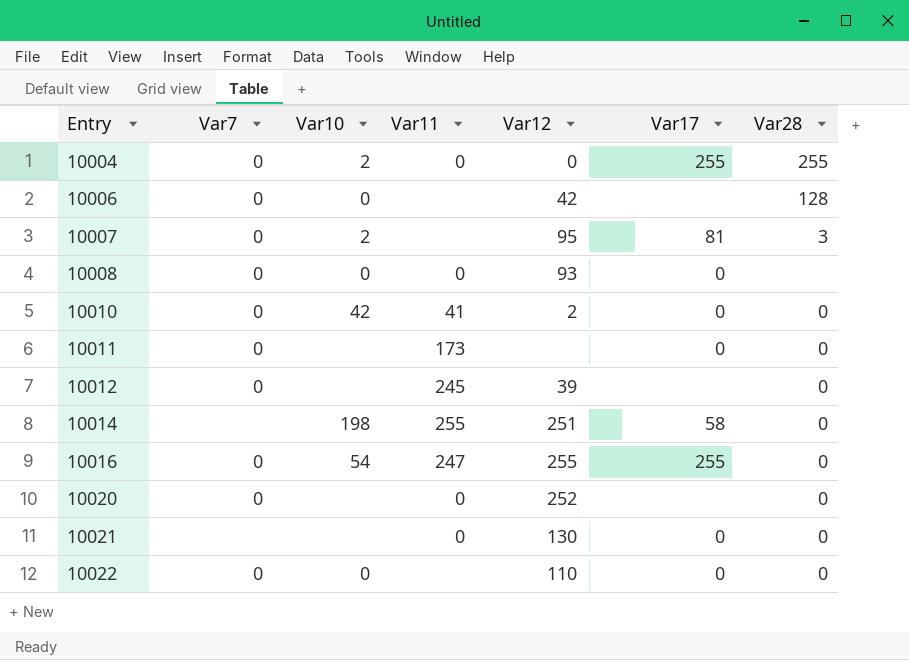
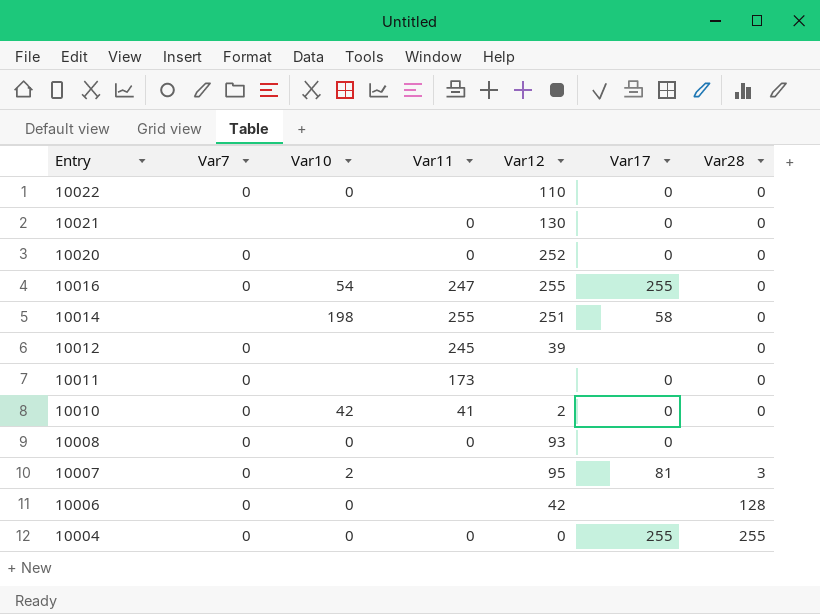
row order: Entry ascending -> Entry descending
10020 | Var17: none -> 0
10004 | Var10: 2 -> 0

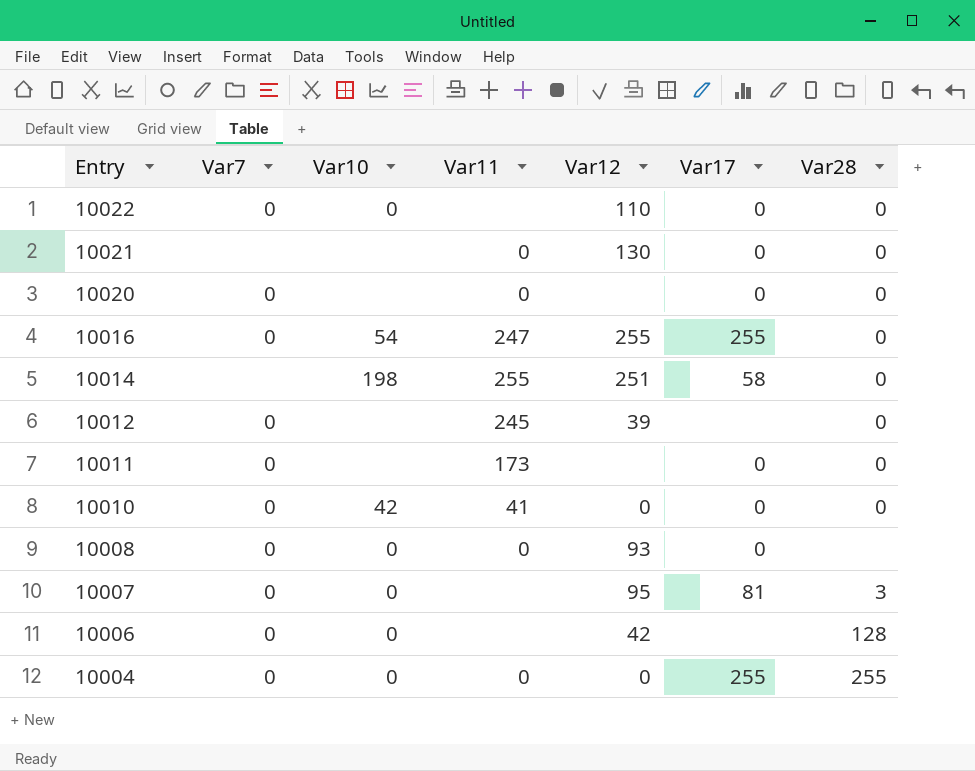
10020 | Var12: 252 -> none
10010 | Var12: 2 -> 0
10007 | Var10: 2 -> 0

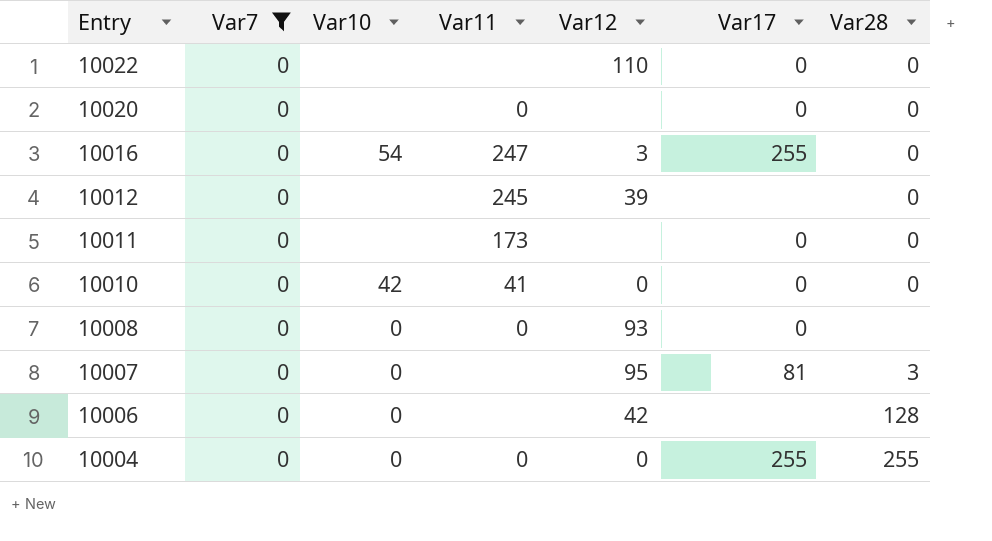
filter: none -> Var7 = 0
10022 | Var10: 0 -> none
10016 | Var12: 255 -> 3

